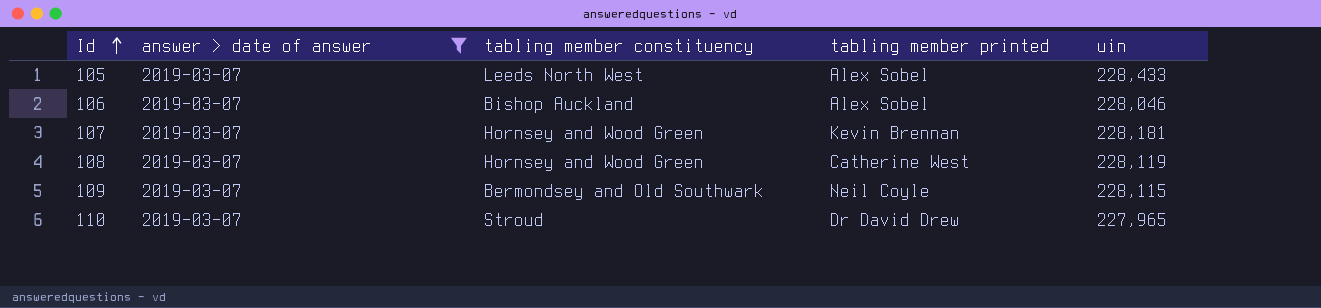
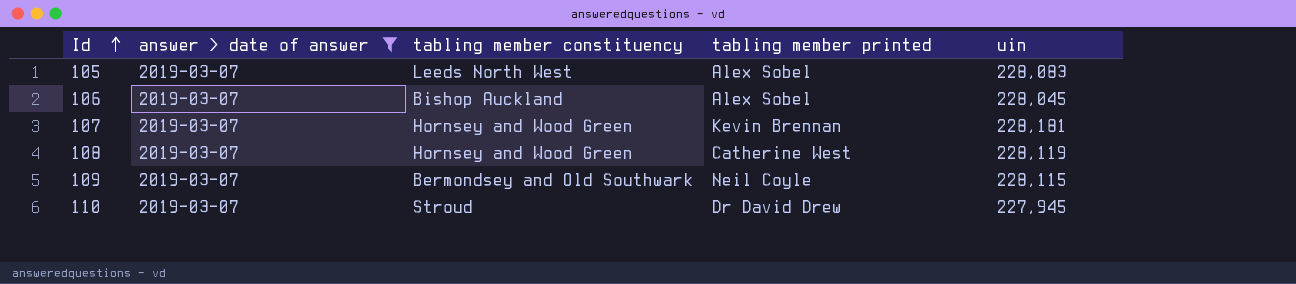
105 | uin: 228,433 -> 228,083
106 | uin: 228,046 -> 228,045
110 | uin: 227,965 -> 227,945

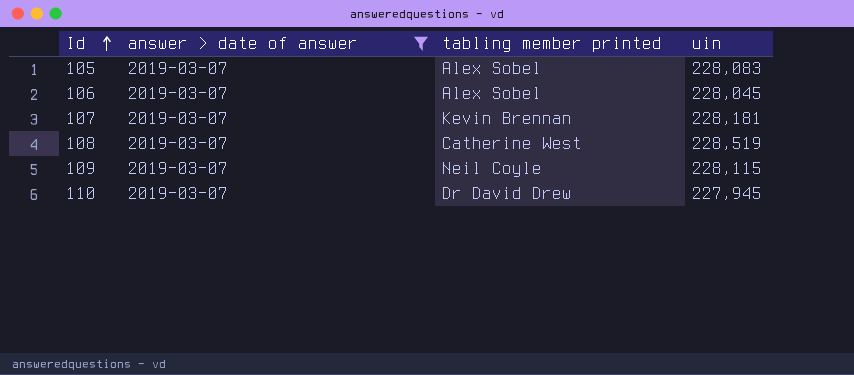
column tabling member constituency | position: 3 -> none
108 | uin: 228,119 -> 228,519

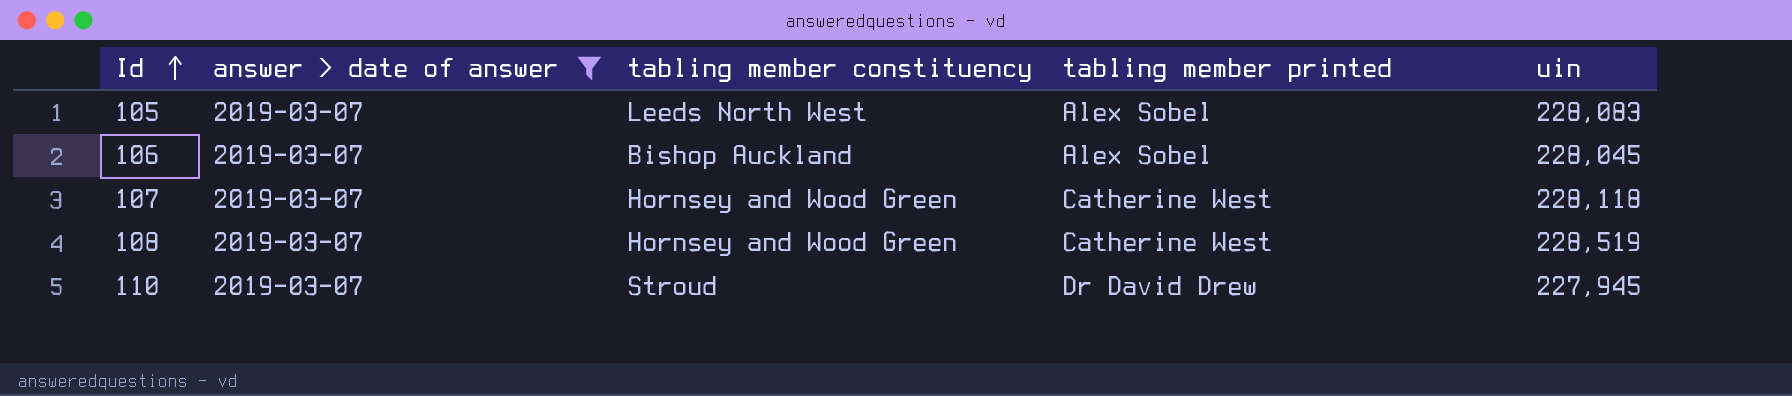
column tabling member constituency | position: none -> 3
row 109: 2019-03-07 | Neil Coyle | 228,115 -> none
107 | tabling member printed: Kevin Brennan -> Catherine West
107 | uin: 228,181 -> 228,118

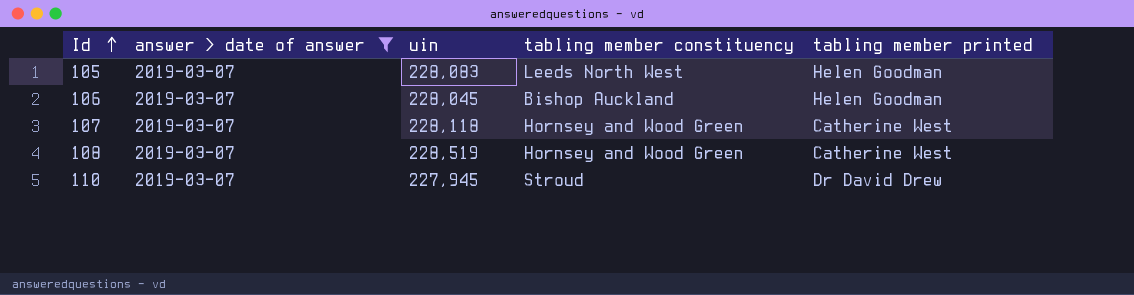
column uin | position: 5 -> 3
105 | tabling member printed: Alex Sobel -> Helen Goodman
106 | tabling member printed: Alex Sobel -> Helen Goodman

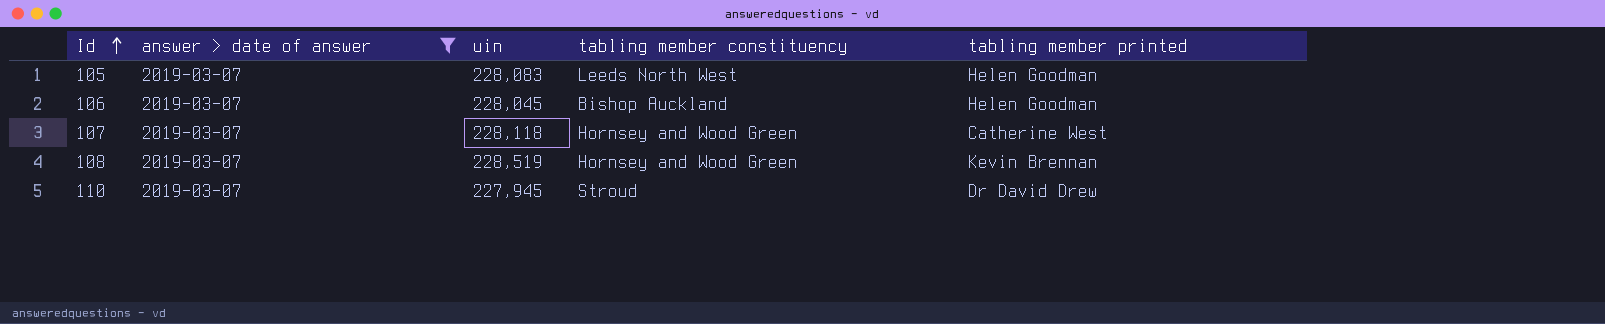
108 | tabling member printed: Catherine West -> Kevin Brennan

